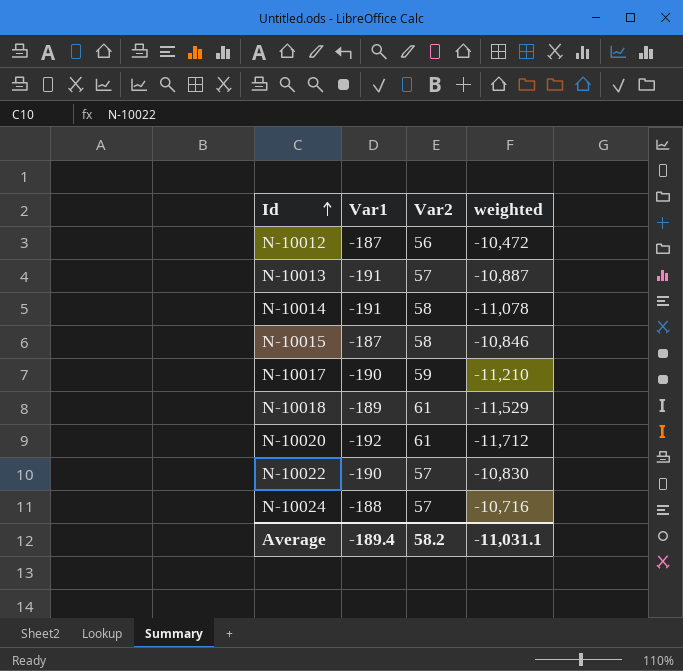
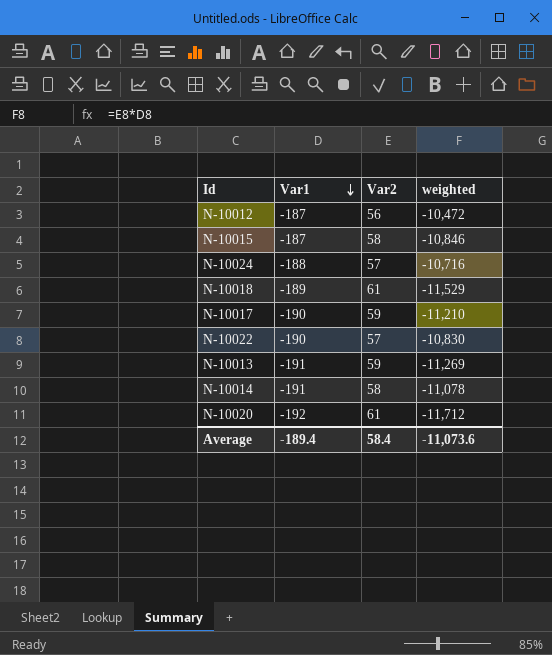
row order: Id ascending -> Var1 descending
N-10013 | Var2: 57 -> 59
N-10013 | weighted: -10,887 -> -11,269
Average | Var2: 58.2 -> 58.4
Average | weighted: -11,031.1 -> -11,073.6

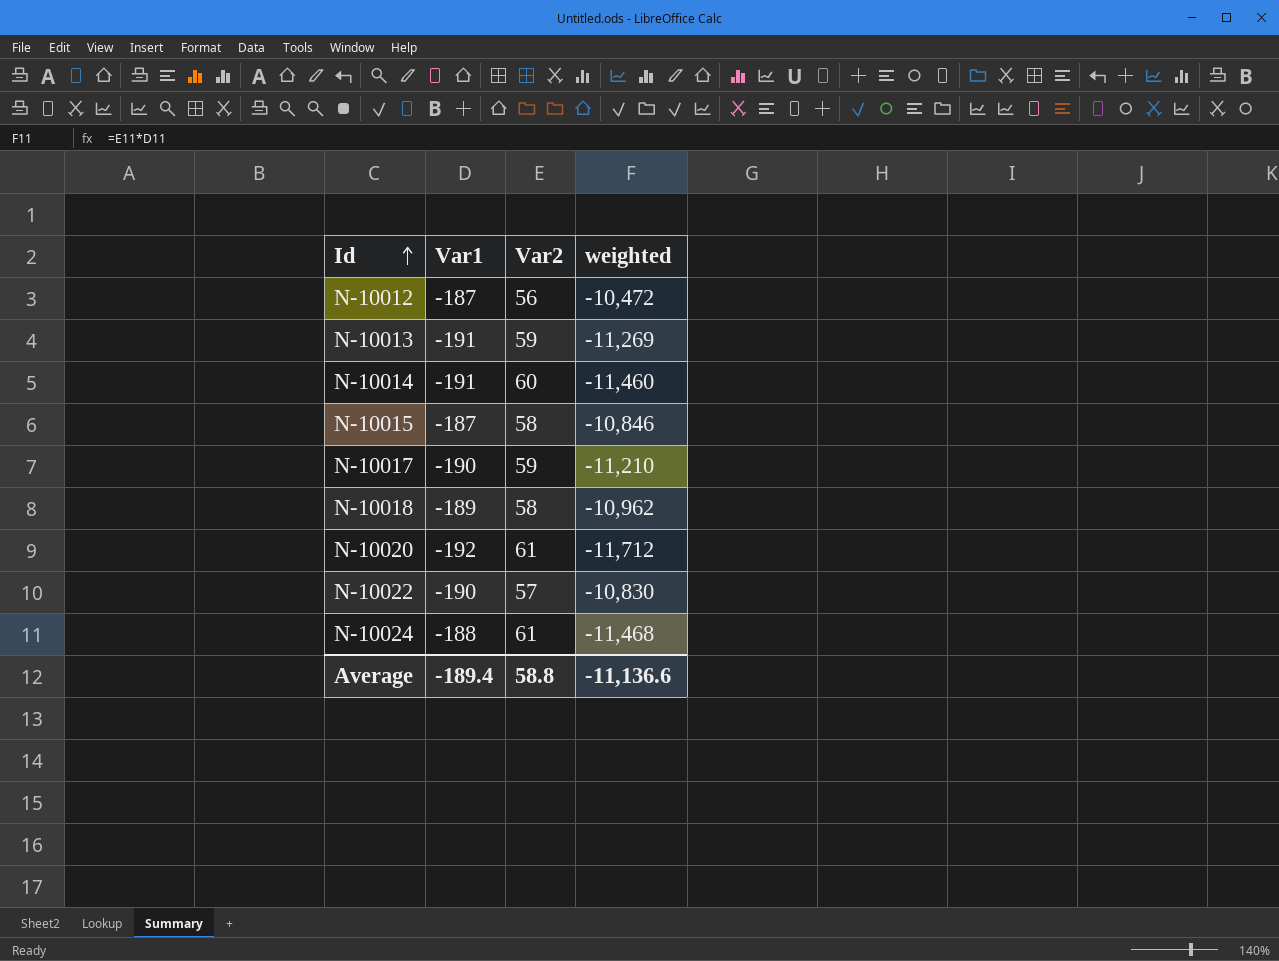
row order: Var1 descending -> Id ascending
N-10014 | Var2: 58 -> 60
N-10014 | weighted: -11,078 -> -11,460
N-10018 | Var2: 61 -> 58
N-10018 | weighted: -11,529 -> -10,962
N-10024 | Var2: 57 -> 61
N-10024 | weighted: -10,716 -> -11,468
Average | Var2: 58.4 -> 58.8
Average | weighted: -11,073.6 -> -11,136.6

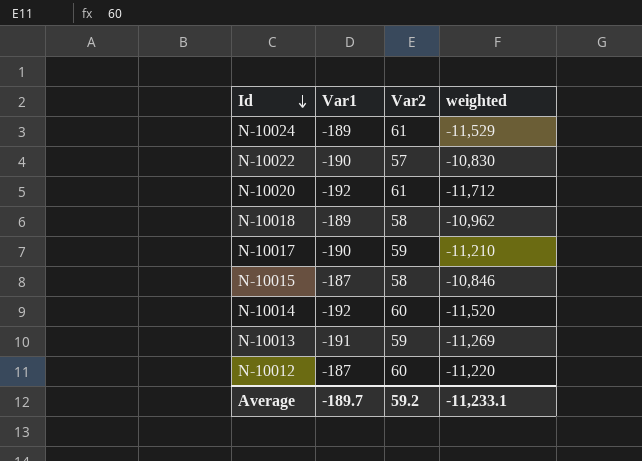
row order: Id ascending -> Id descending
N-10024 | Var1: -188 -> -189
N-10024 | weighted: -11,468 -> -11,529
N-10014 | Var1: -191 -> -192
N-10014 | weighted: -11,460 -> -11,520
N-10012 | Var2: 56 -> 60
N-10012 | weighted: -10,472 -> -11,220
Average | Var1: -189.4 -> -189.7
Average | Var2: 58.8 -> 59.2
Average | weighted: -11,136.6 -> -11,233.1

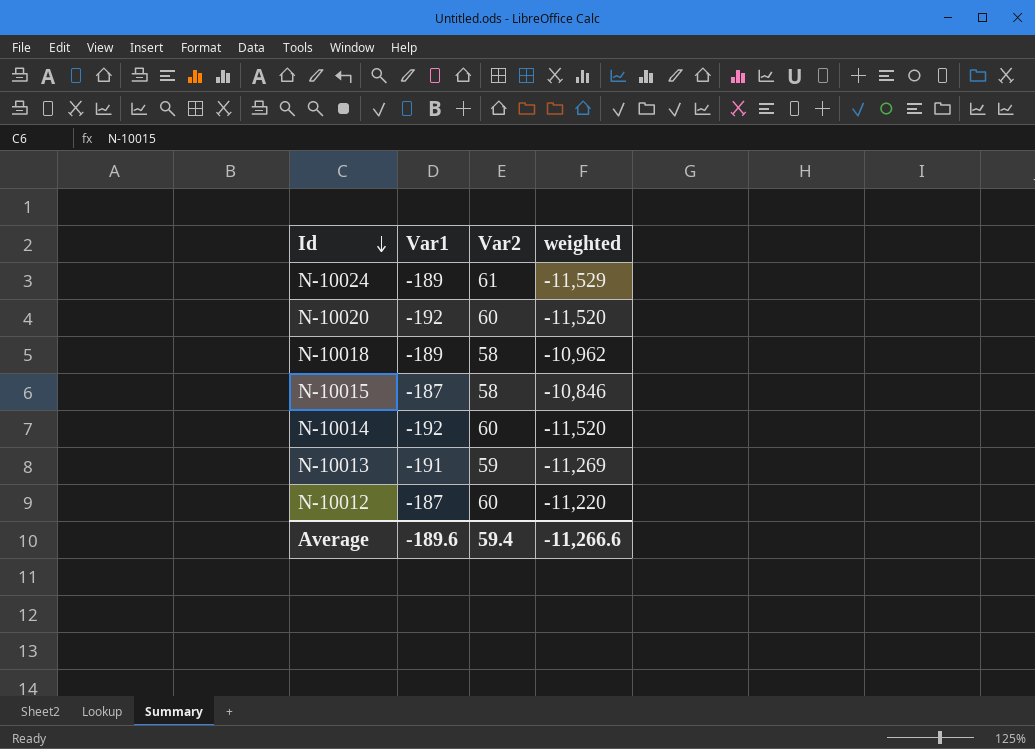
row N-10022: -190 | 57 | -10,830 -> none
row N-10017: -190 | 59 | -11,210 -> none
N-10020 | Var2: 61 -> 60
N-10020 | weighted: -11,712 -> -11,520
Average | Var1: -189.7 -> -189.6
Average | Var2: 59.2 -> 59.4
Average | weighted: -11,233.1 -> -11,266.6

